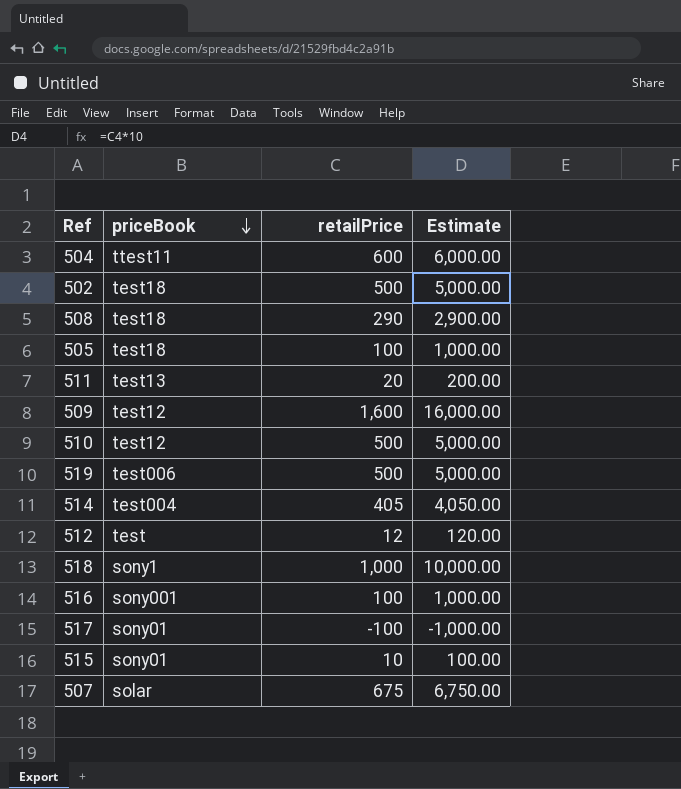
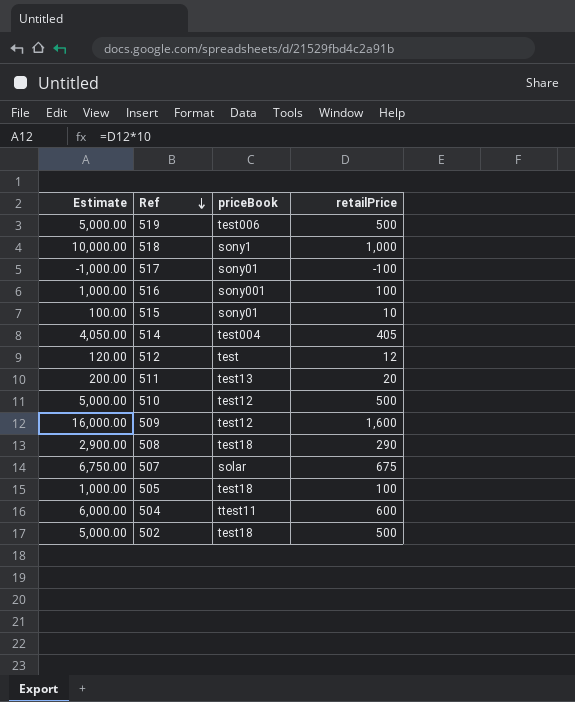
row order: priceBook descending -> Ref descending
column Estimate | position: 4 -> 1

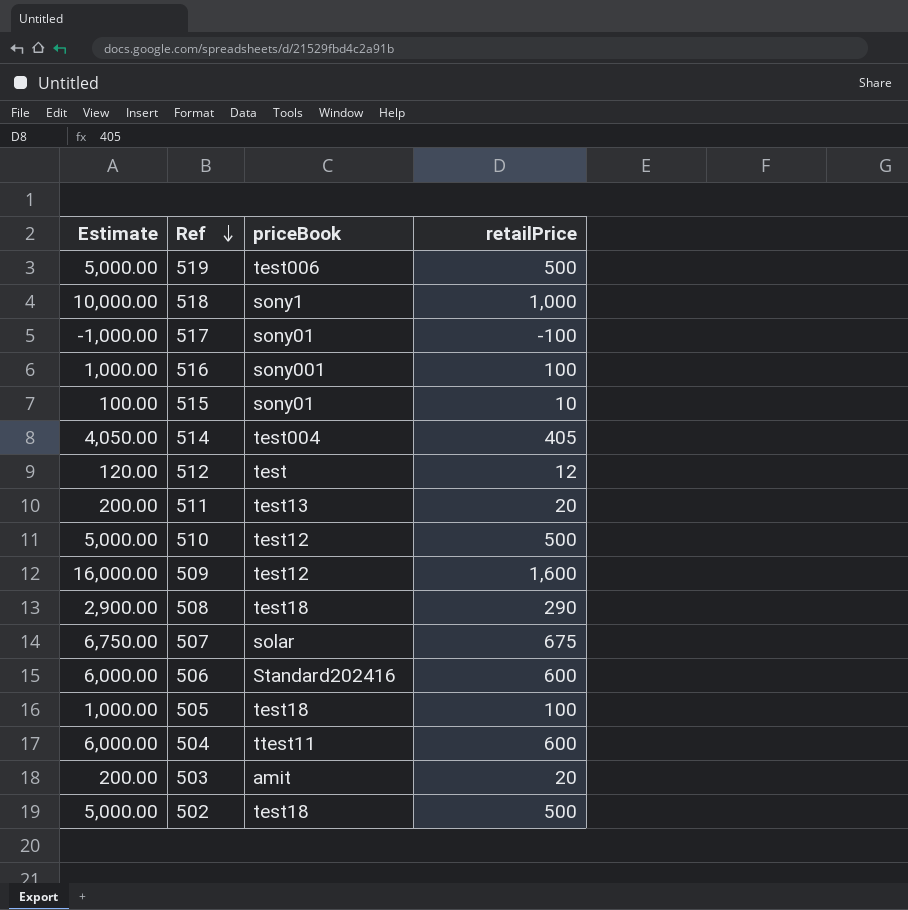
row 506: none -> 6,000.00 | Standard202416 | 600
row 503: none -> 200.00 | amit | 20

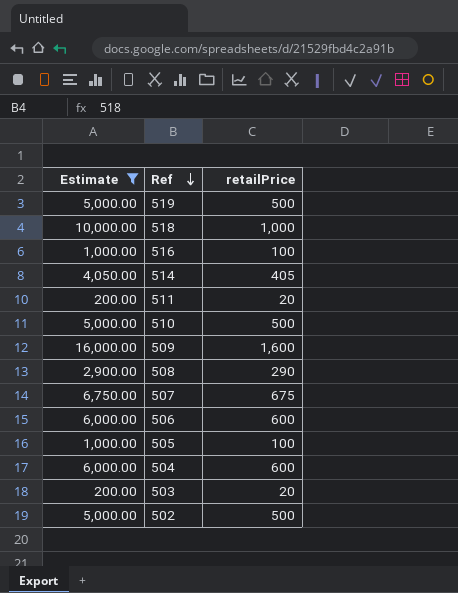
filter: none -> Estimate >= 200.00
column priceBook | position: 3 -> none

